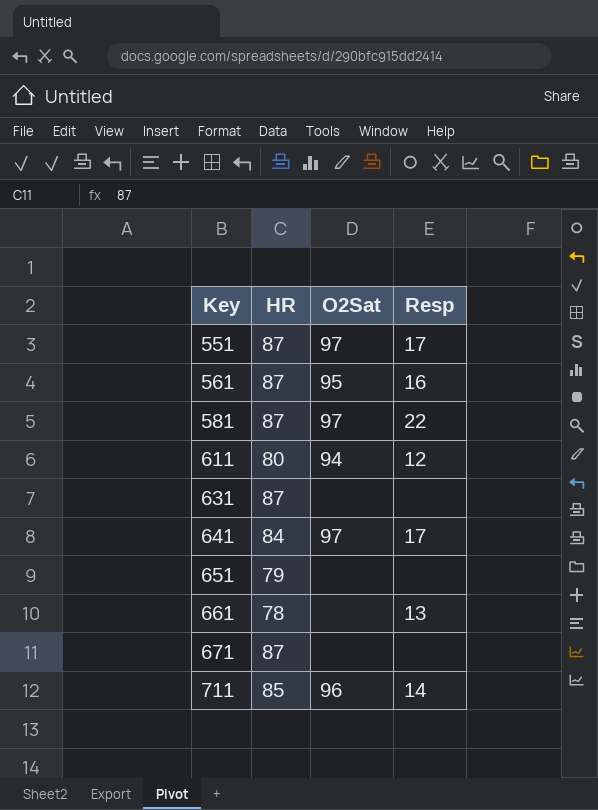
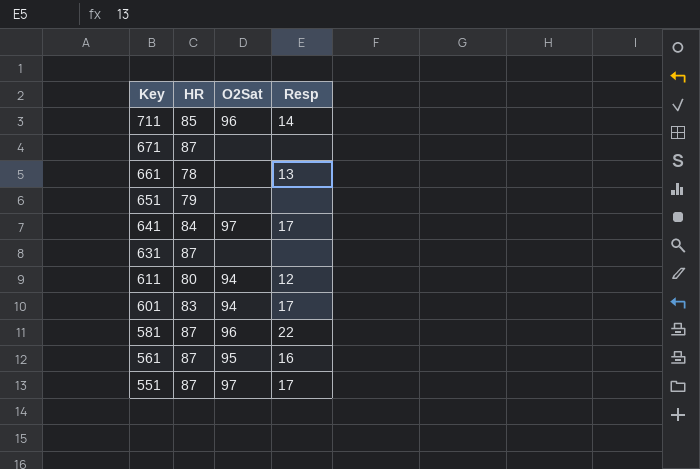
row order: Key ascending -> Key descending
row 601: none -> 83 | 94 | 17
581 | O2Sat: 97 -> 96

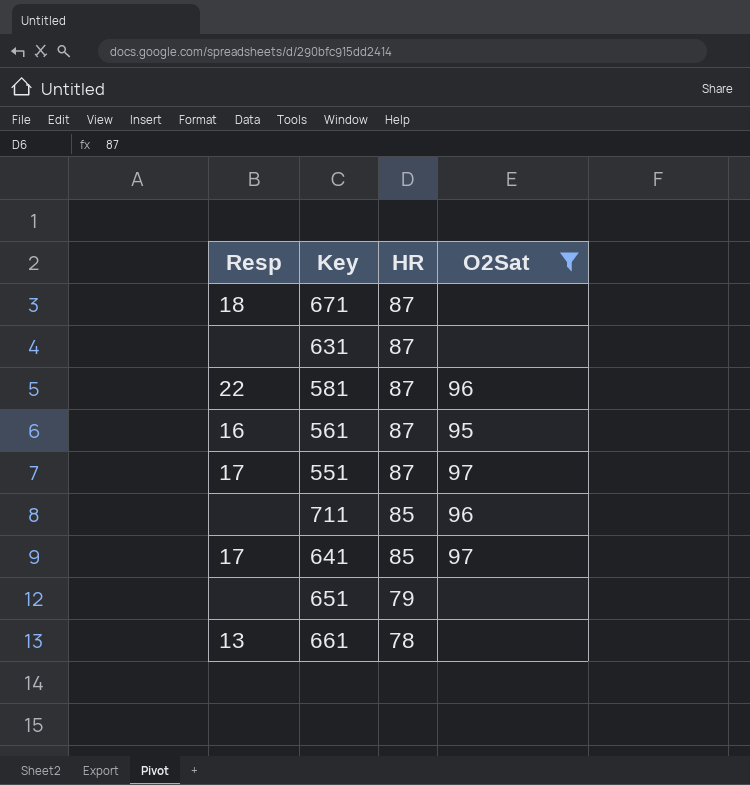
filter: none -> O2Sat != 94
row order: Key descending -> HR descending
column Resp | position: 4 -> 1
671 | Resp: none -> 18
711 | Resp: 14 -> none
641 | HR: 84 -> 85

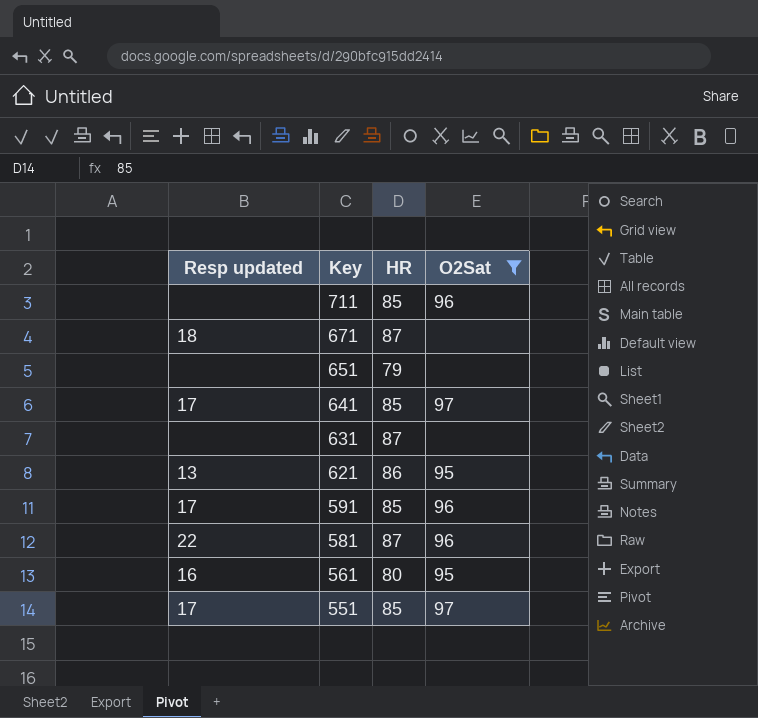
row order: HR descending -> Key descending
column name: Resp -> Resp updated
row 661: 13 | 78 | none -> none
row 621: none -> 13 | 86 | 95
row 591: none -> 17 | 85 | 96
561 | HR: 87 -> 80
551 | HR: 87 -> 85

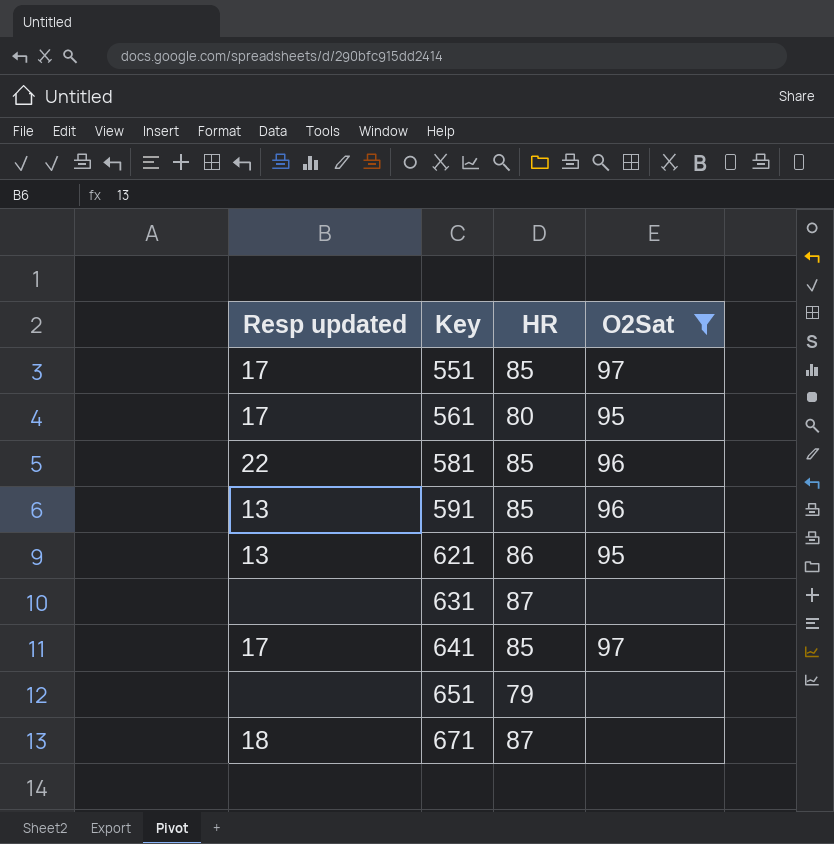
row order: Key descending -> Key ascending
row 711: none | 85 | 96 -> none
561 | Resp updated: 16 -> 17
581 | HR: 87 -> 85
591 | Resp updated: 17 -> 13

